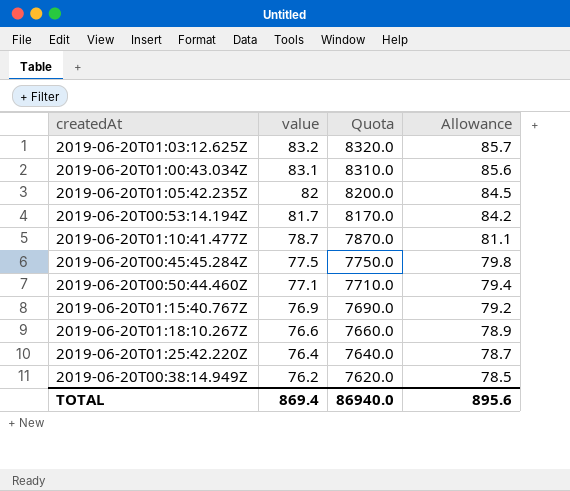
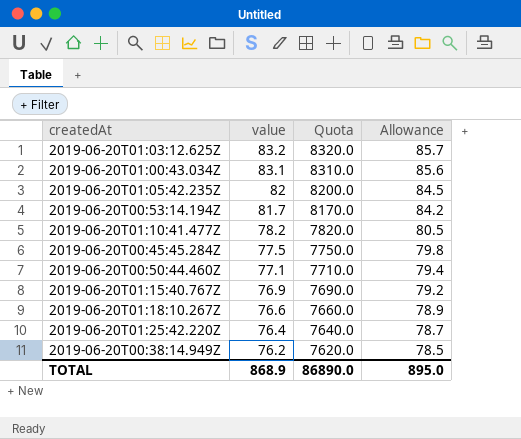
2019-06-20T01:10:41.477Z | value: 78.7 -> 78.2
2019-06-20T01:10:41.477Z | Quota: 7870.0 -> 7820.0
2019-06-20T01:10:41.477Z | Allowance: 81.1 -> 80.5
TOTAL | value: 869.4 -> 868.9
TOTAL | Quota: 86940.0 -> 86890.0
TOTAL | Allowance: 895.6 -> 895.0

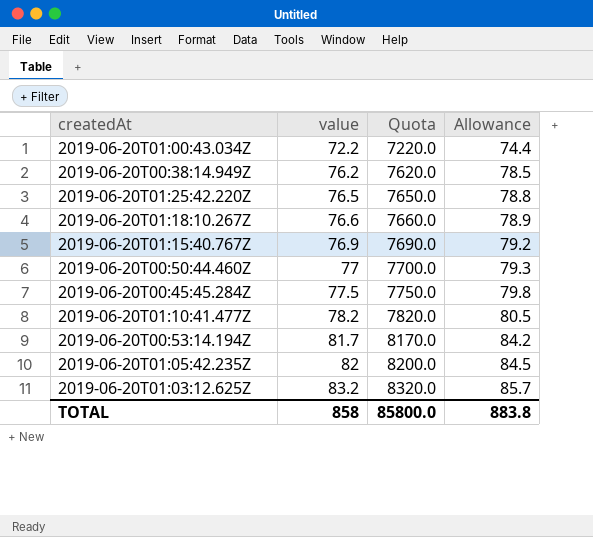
row order: value descending -> value ascending
2019-06-20T01:00:43.034Z | value: 83.1 -> 72.2
2019-06-20T01:00:43.034Z | Quota: 8310.0 -> 7220.0
2019-06-20T01:00:43.034Z | Allowance: 85.6 -> 74.4
2019-06-20T01:25:42.220Z | value: 76.4 -> 76.5
2019-06-20T01:25:42.220Z | Quota: 7640.0 -> 7650.0
2019-06-20T01:25:42.220Z | Allowance: 78.7 -> 78.8
2019-06-20T00:50:44.460Z | value: 77.1 -> 77
2019-06-20T00:50:44.460Z | Quota: 7710.0 -> 7700.0
2019-06-20T00:50:44.460Z | Allowance: 79.4 -> 79.3
TOTAL | value: 868.9 -> 858
TOTAL | Quota: 86890.0 -> 85800.0
TOTAL | Allowance: 895.0 -> 883.8

